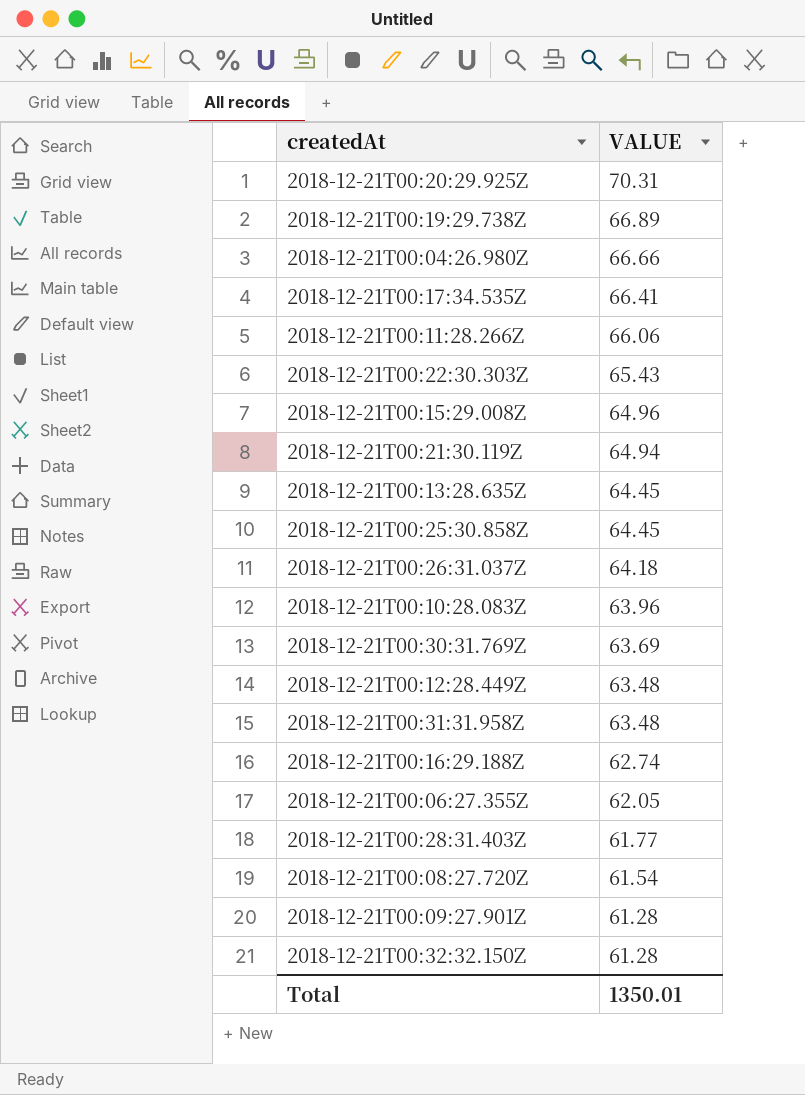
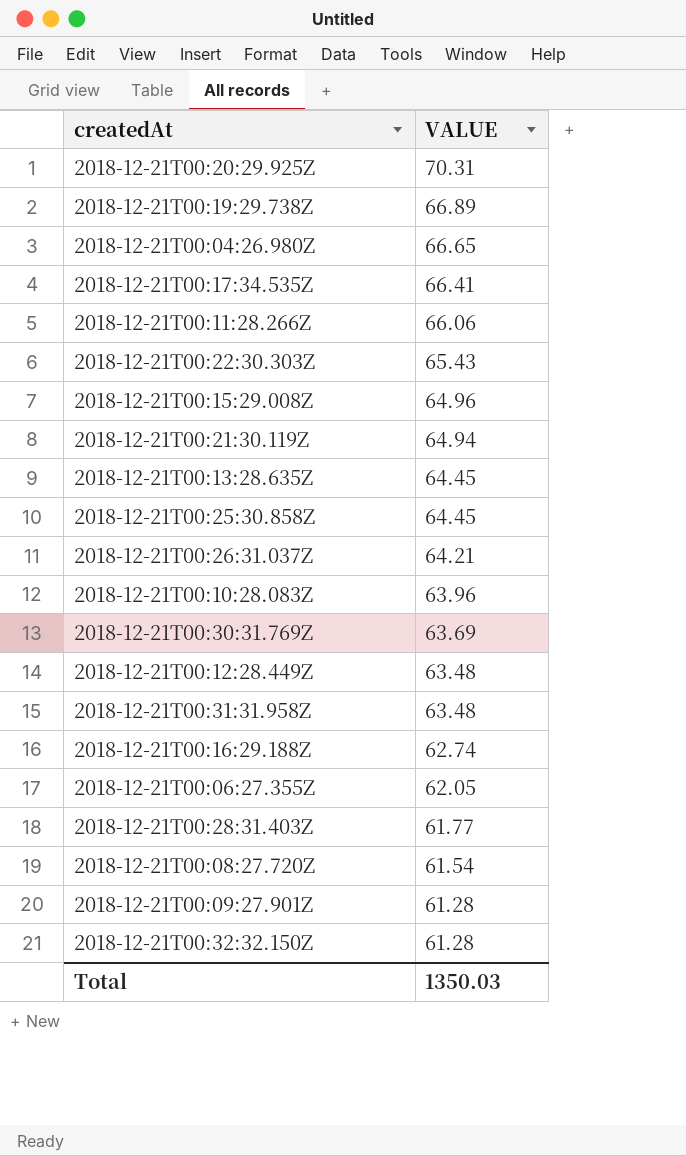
2018-12-21T00:04:26.980Z | VALUE: 66.66 -> 66.65
2018-12-21T00:26:31.037Z | VALUE: 64.18 -> 64.21
Total | VALUE: 1350.01 -> 1350.03

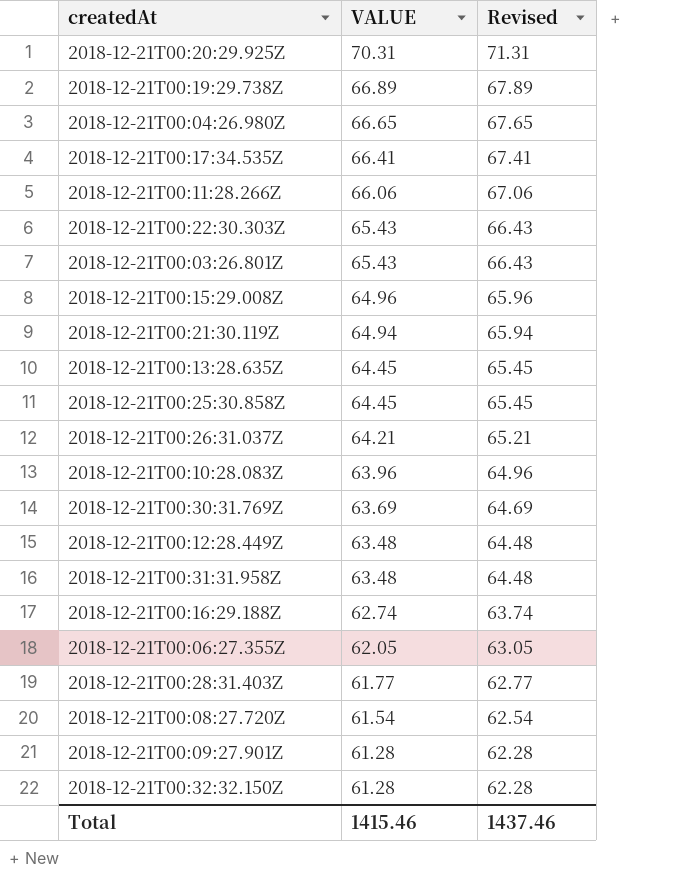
column Revised | formula: none -> [VALUE] + 1
row 2018-12-21T00:03:26.801Z: none -> 65.43 | 66.43
Total | VALUE: 1350.03 -> 1415.46

